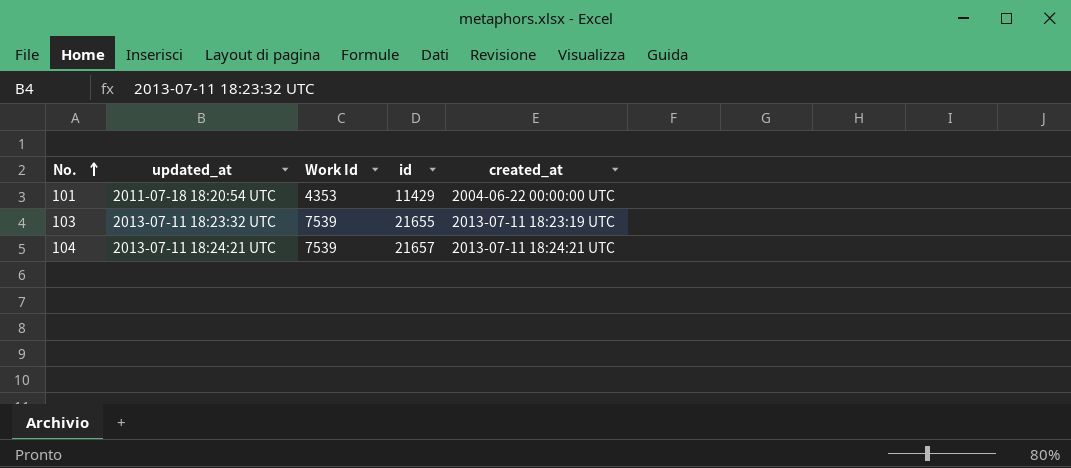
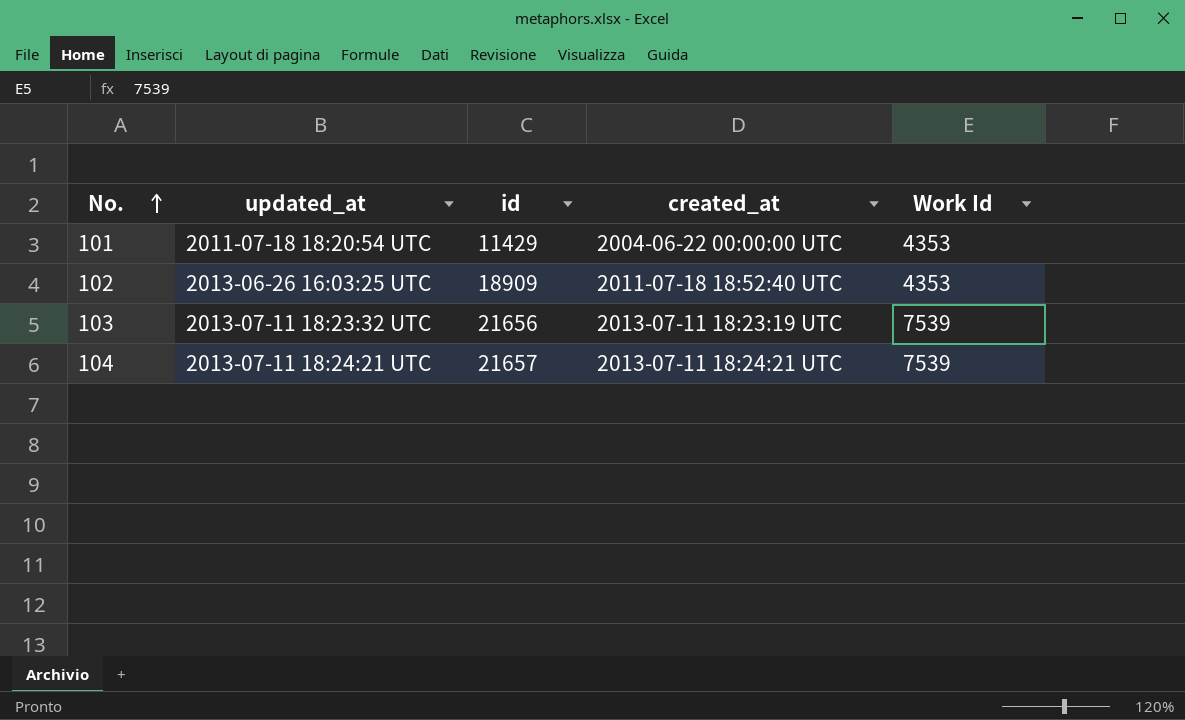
column Work Id | position: 3 -> 5
row 102: none -> 2013-06-26 16:03:25 UTC | 18909 | 2011-07-18 18:52:40 UTC | 4353
103 | id: 21655 -> 21656

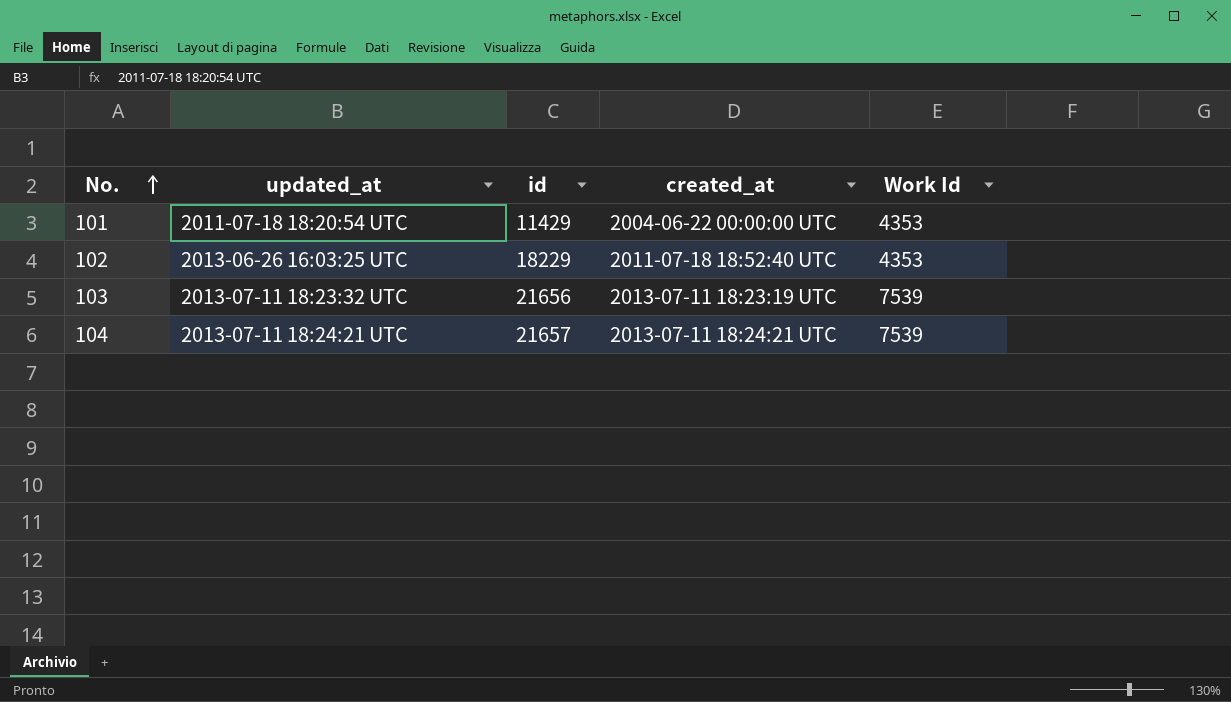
102 | id: 18909 -> 18229

